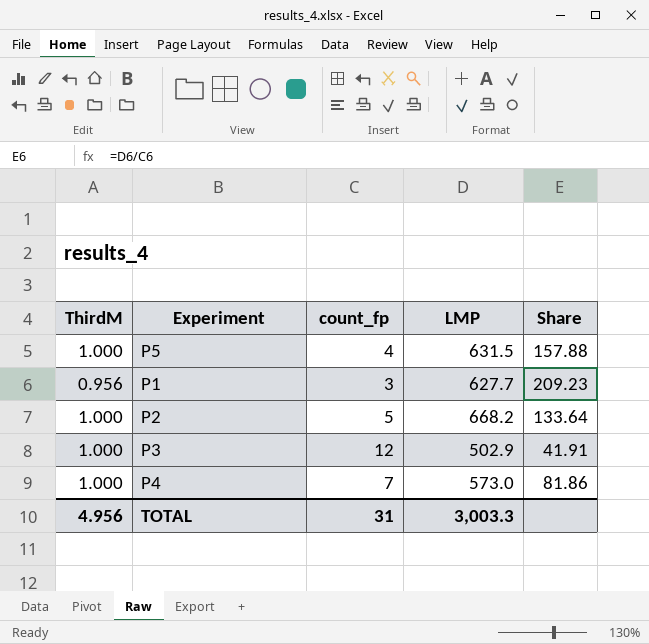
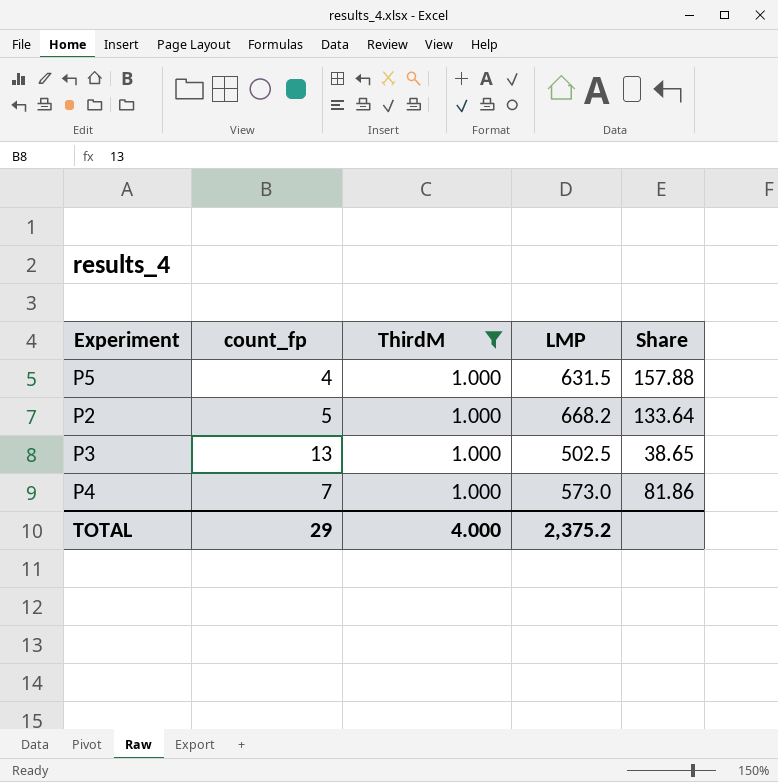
filter: none -> ThirdM = 1.000
column ThirdM | position: 1 -> 3
P3 | count_fp: 12 -> 13
P3 | LMP: 502.9 -> 502.5
P3 | Share: 41.91 -> 38.65
TOTAL | count_fp: 31 -> 29
TOTAL | ThirdM: 4.956 -> 4.000
TOTAL | LMP: 3,003.3 -> 2,375.2

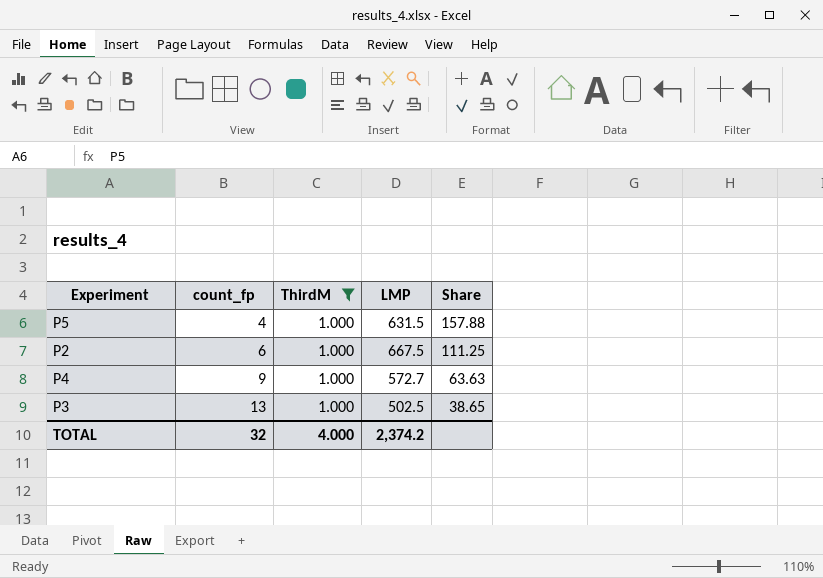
row order: none -> count_fp ascending
P2 | count_fp: 5 -> 6
P2 | LMP: 668.2 -> 667.5
P2 | Share: 133.64 -> 111.25
P4 | count_fp: 7 -> 9
P4 | LMP: 573.0 -> 572.7
P4 | Share: 81.86 -> 63.63
TOTAL | count_fp: 29 -> 32
TOTAL | LMP: 2,375.2 -> 2,374.2

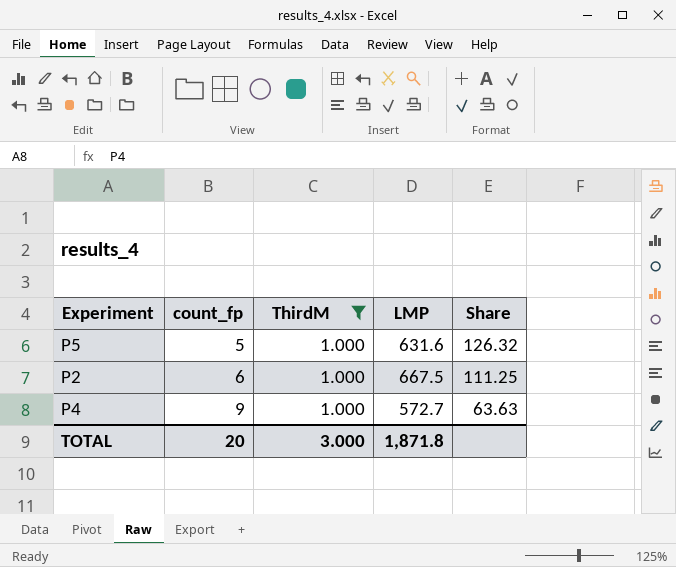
row P3: 13 | 1.000 | 502.5 | 38.65 -> none
P5 | count_fp: 4 -> 5
P5 | LMP: 631.5 -> 631.6
P5 | Share: 157.88 -> 126.32
TOTAL | count_fp: 32 -> 20
TOTAL | ThirdM: 4.000 -> 3.000
TOTAL | LMP: 2,374.2 -> 1,871.8

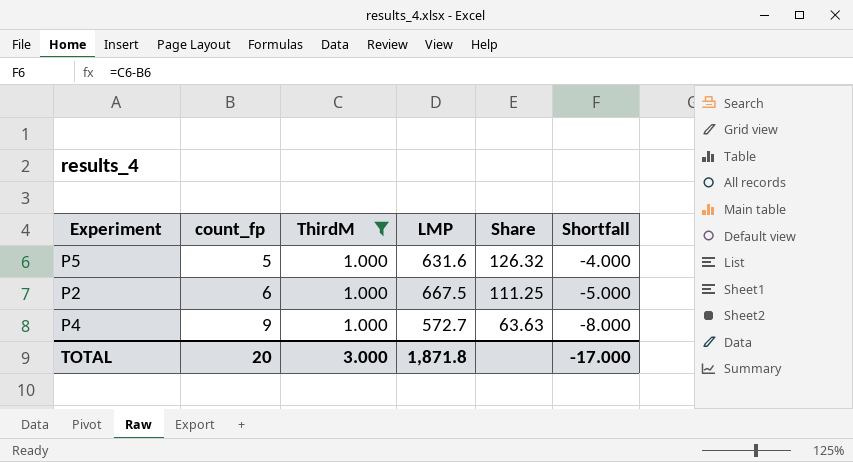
column Shortfall | formula: none -> [ThirdM] - [count_fp]

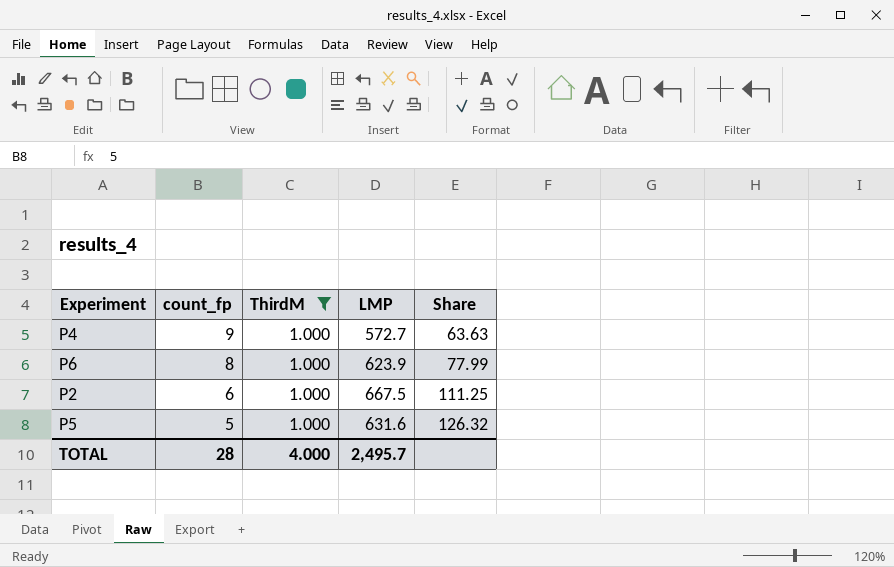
row order: count_fp ascending -> count_fp descending
column Shortfall | formula: [ThirdM] - [count_fp] -> none
row P6: none -> 8 | 1.000 | 623.9 | 77.99
TOTAL | count_fp: 20 -> 28
TOTAL | ThirdM: 3.000 -> 4.000
TOTAL | LMP: 1,871.8 -> 2,495.7

